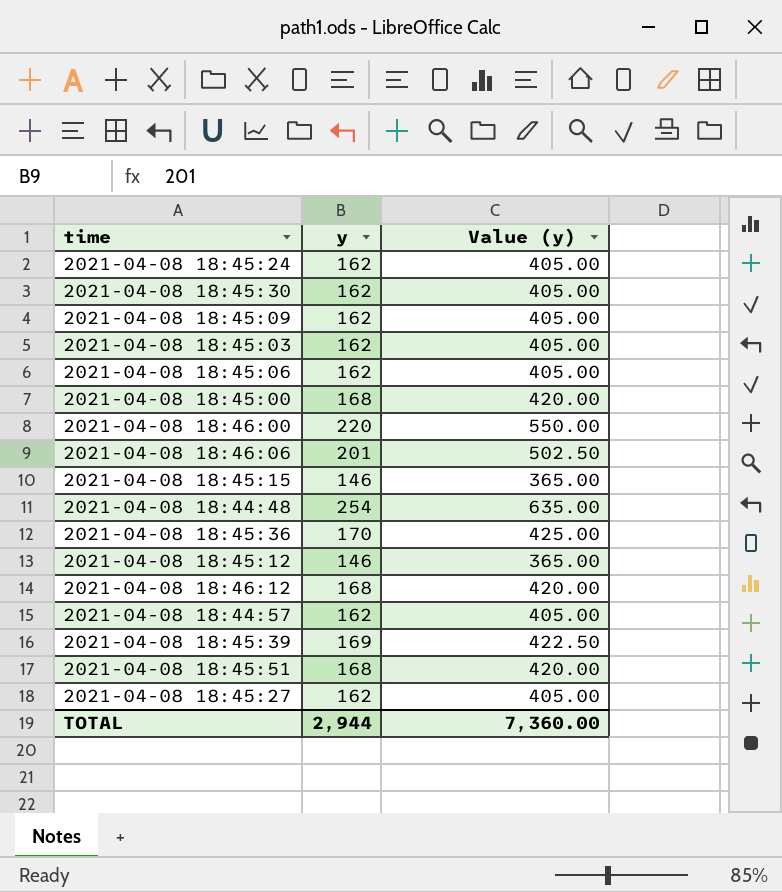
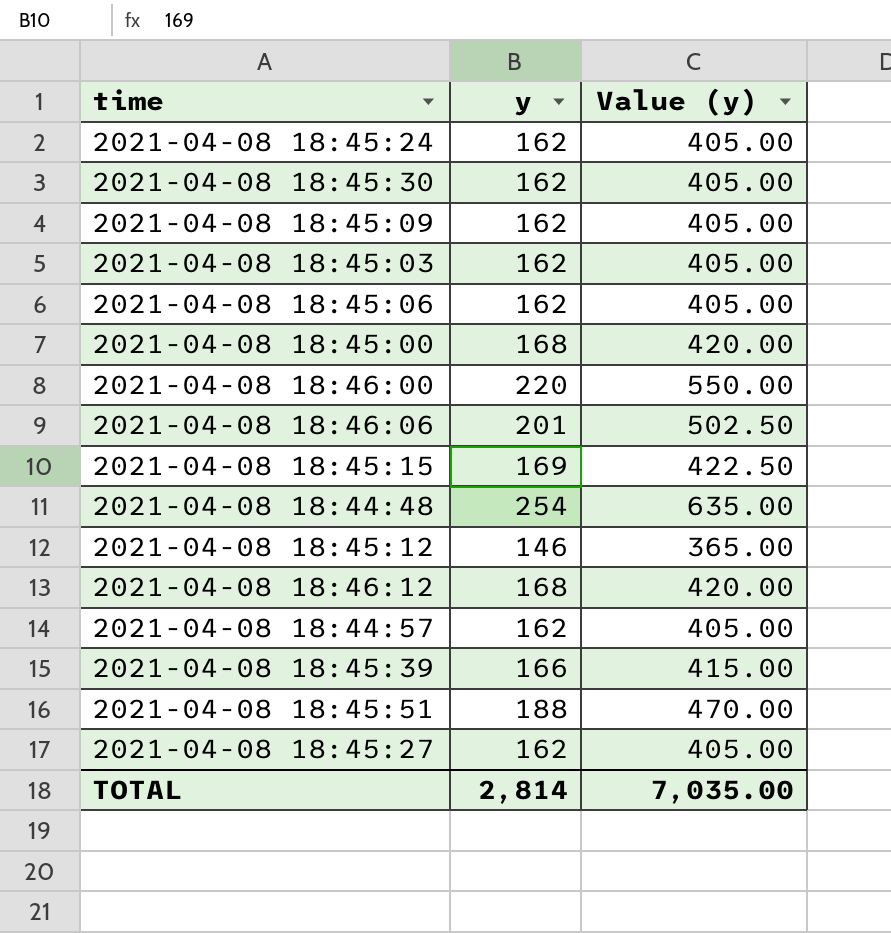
row 2021-04-08 18:45:36: 170 | 425.00 -> none
2021-04-08 18:45:15 | y: 146 -> 169
2021-04-08 18:45:15 | Value (y): 365.00 -> 422.50
2021-04-08 18:45:39 | y: 169 -> 166
2021-04-08 18:45:39 | Value (y): 422.50 -> 415.00
2021-04-08 18:45:51 | y: 168 -> 188
2021-04-08 18:45:51 | Value (y): 420.00 -> 470.00
TOTAL | y: 2,944 -> 2,814
TOTAL | Value (y): 7,360.00 -> 7,035.00

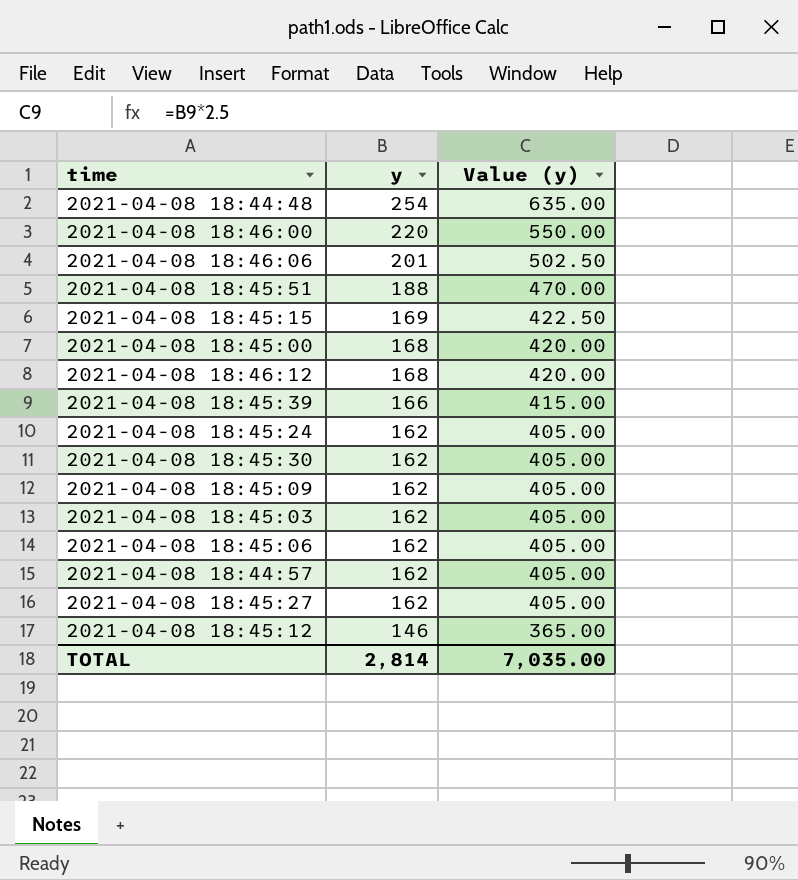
row order: none -> y descending

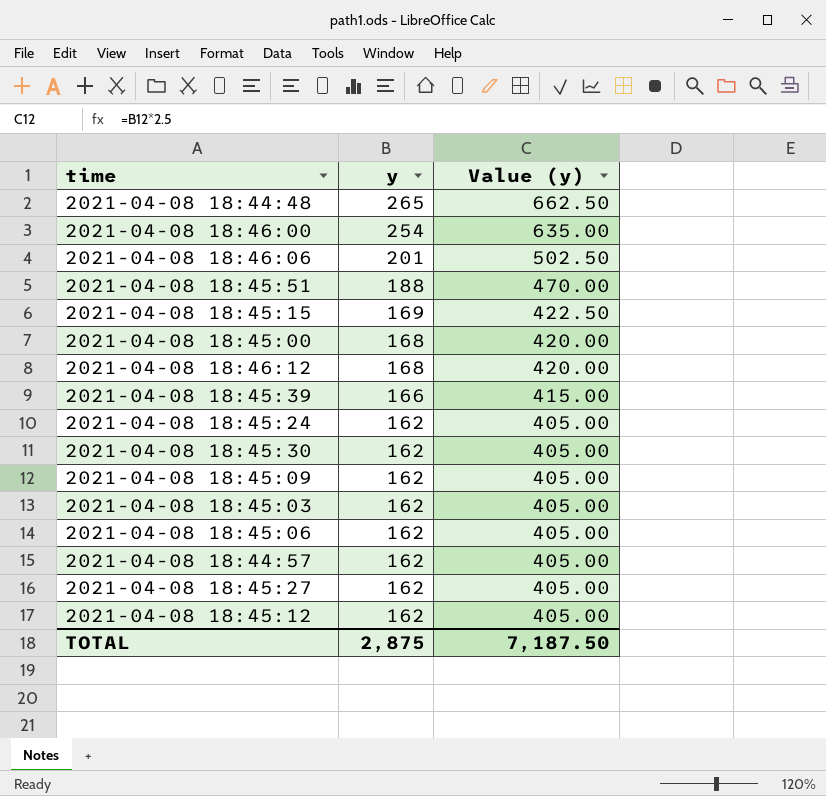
2021-04-08 18:44:48 | y: 254 -> 265
2021-04-08 18:44:48 | Value (y): 635.00 -> 662.50
2021-04-08 18:46:00 | y: 220 -> 254
2021-04-08 18:46:00 | Value (y): 550.00 -> 635.00
2021-04-08 18:45:12 | y: 146 -> 162
2021-04-08 18:45:12 | Value (y): 365.00 -> 405.00
TOTAL | y: 2,814 -> 2,875
TOTAL | Value (y): 7,035.00 -> 7,187.50

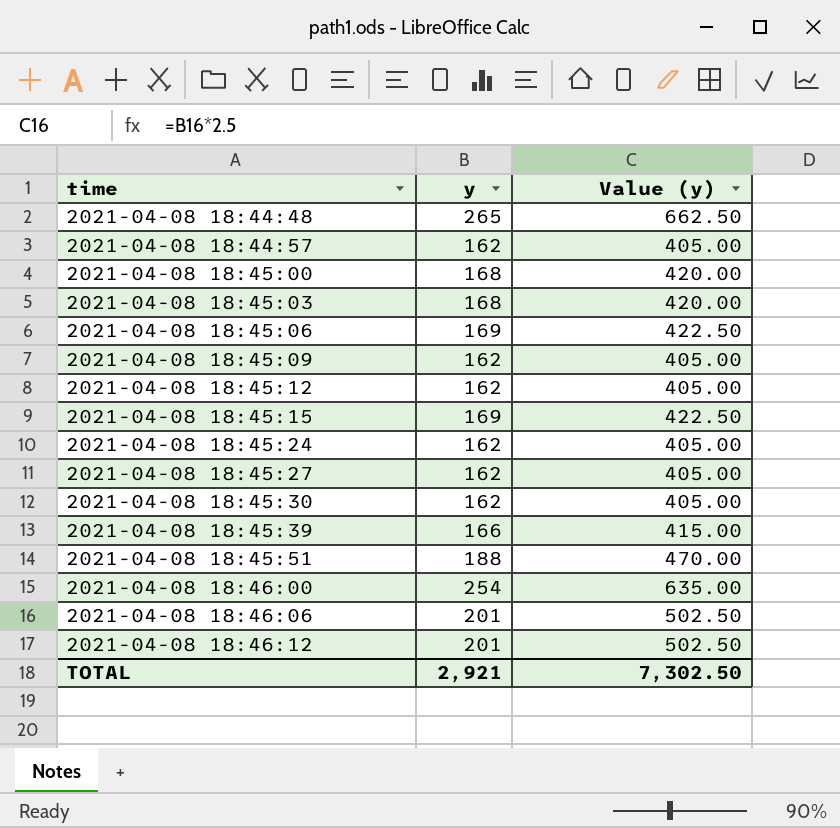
row order: y descending -> time ascending
2021-04-08 18:45:03 | y: 162 -> 168
2021-04-08 18:45:03 | Value (y): 405.00 -> 420.00
2021-04-08 18:45:06 | y: 162 -> 169
2021-04-08 18:45:06 | Value (y): 405.00 -> 422.50
2021-04-08 18:46:12 | y: 168 -> 201
2021-04-08 18:46:12 | Value (y): 420.00 -> 502.50
TOTAL | y: 2,875 -> 2,921
TOTAL | Value (y): 7,187.50 -> 7,302.50

